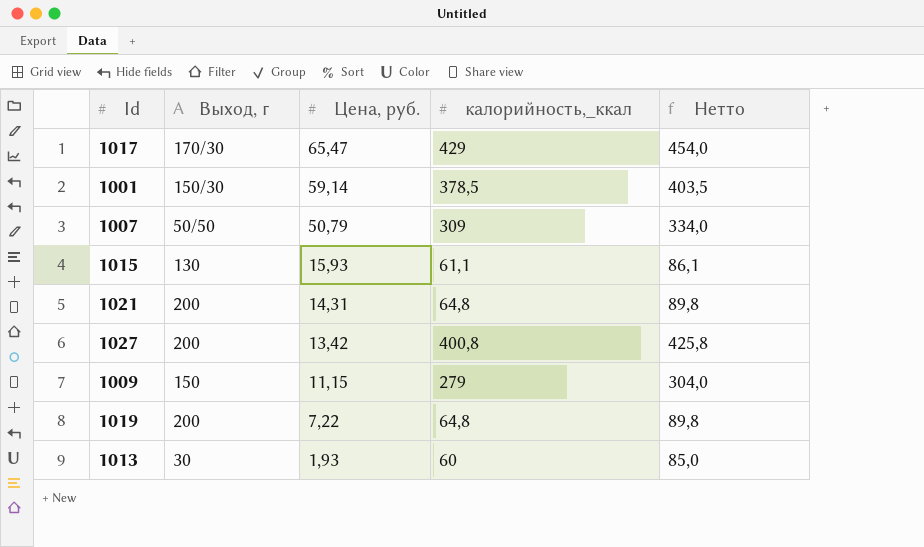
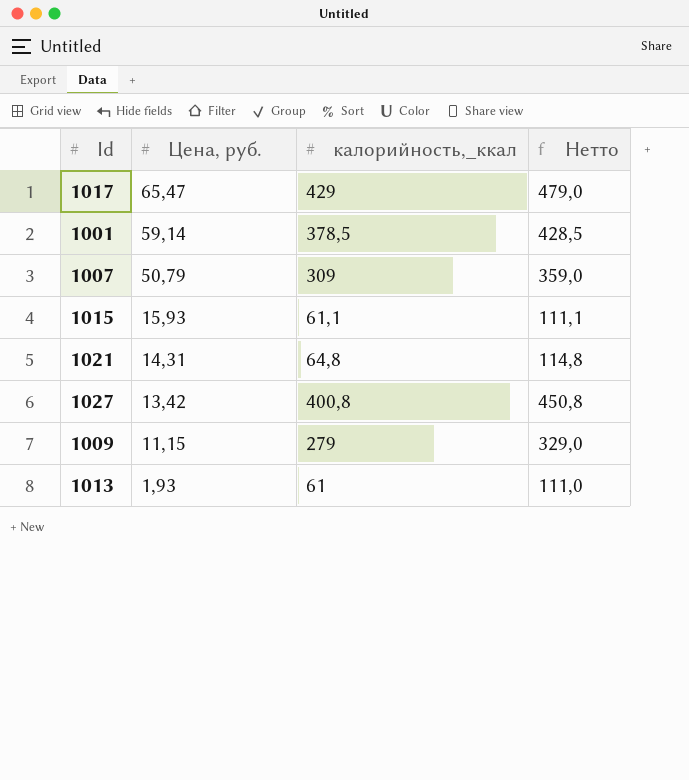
column Выход, г | position: 2 -> none
column Нетто | formula: [калорийность,_ккал] + 25 -> [калорийность,_ккал] + 50
row 1019: 200 | 7,22 | 64,8 | 89,8 -> none
1013 | калорийность,_ккал: 60 -> 61

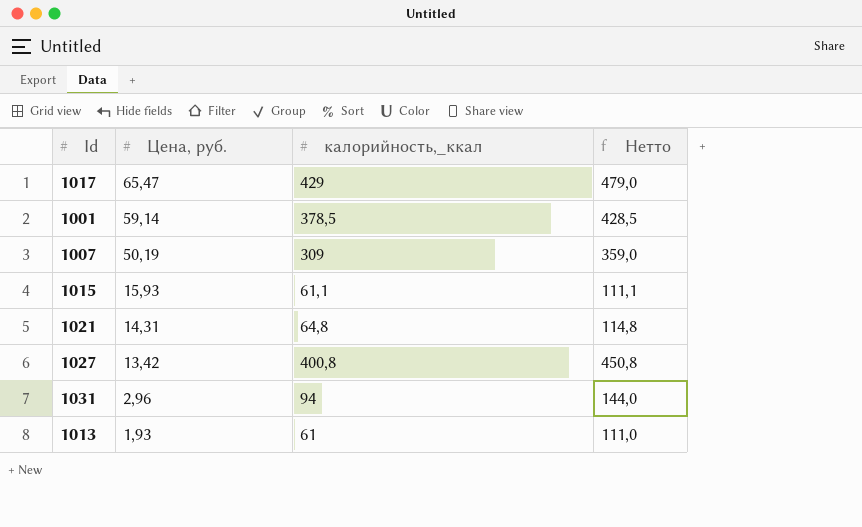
row 1009: 11,15 | 279 | 329,0 -> none
1007 | Цена, руб.: 50,79 -> 50,19
row 1031: none -> 2,96 | 94 | 144,0

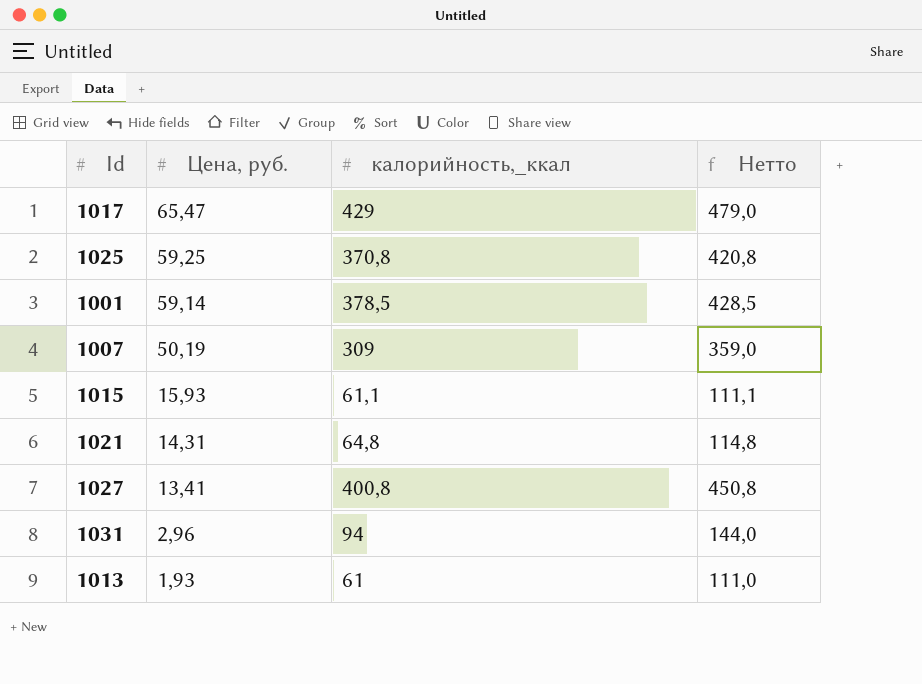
row 1025: none -> 59,25 | 370,8 | 420,8
1027 | Цена, руб.: 13,42 -> 13,41

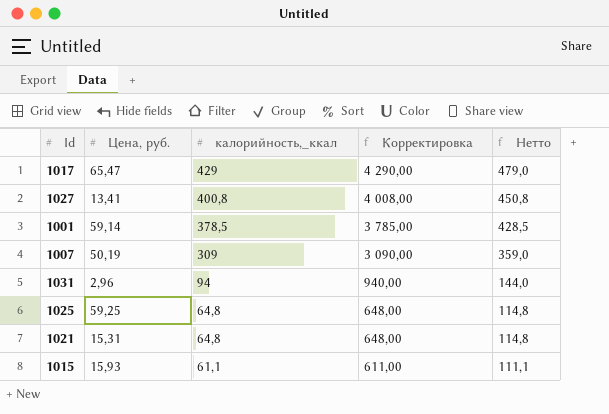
row order: Цена, руб. descending -> калорийность,_ккал descending
column Корректировка | formula: none -> [калорийность,_ккал] * 10
row 1013: 1,93 | 61 | 111,0 -> none
1025 | калорийность,_ккал: 370,8 -> 64,8
1025 | Нетто: 420,8 -> 114,8
1021 | Цена, руб.: 14,31 -> 15,31

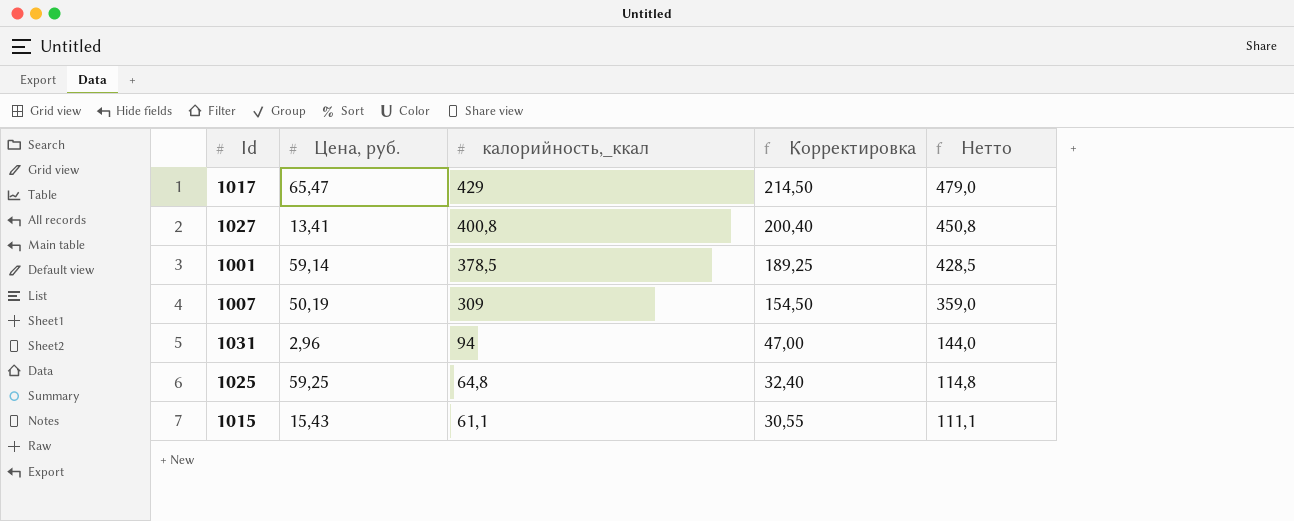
column Корректировка | formula: [калорийность,_ккал] * 10 -> [калорийность,_ккал] * 0,5
row 1021: 15,31 | 64,8 | 648,00 | 114,8 -> none
1015 | Цена, руб.: 15,93 -> 15,43

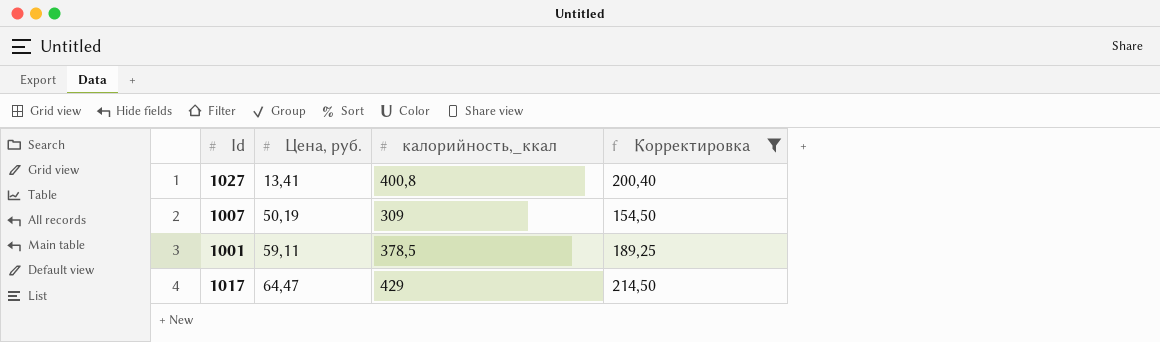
filter: none -> Корректировка >= 154,50
row order: калорийность,_ккал descending -> Цена, руб. ascending
column Нетто | formula: [калорийность,_ккал] + 50 -> none
1001 | Цена, руб.: 59,14 -> 59,11
1017 | Цена, руб.: 65,47 -> 64,47

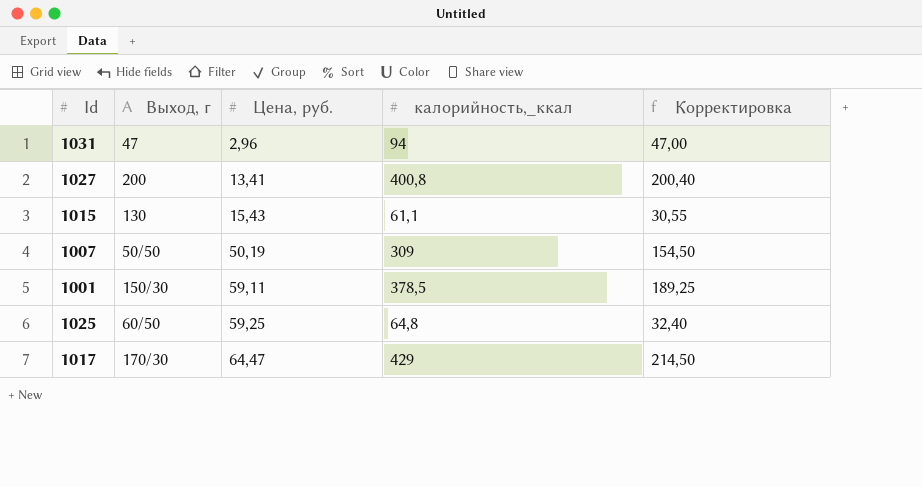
filter: Корректировка >= 154,50 -> none
column Выход, г | position: none -> 2

